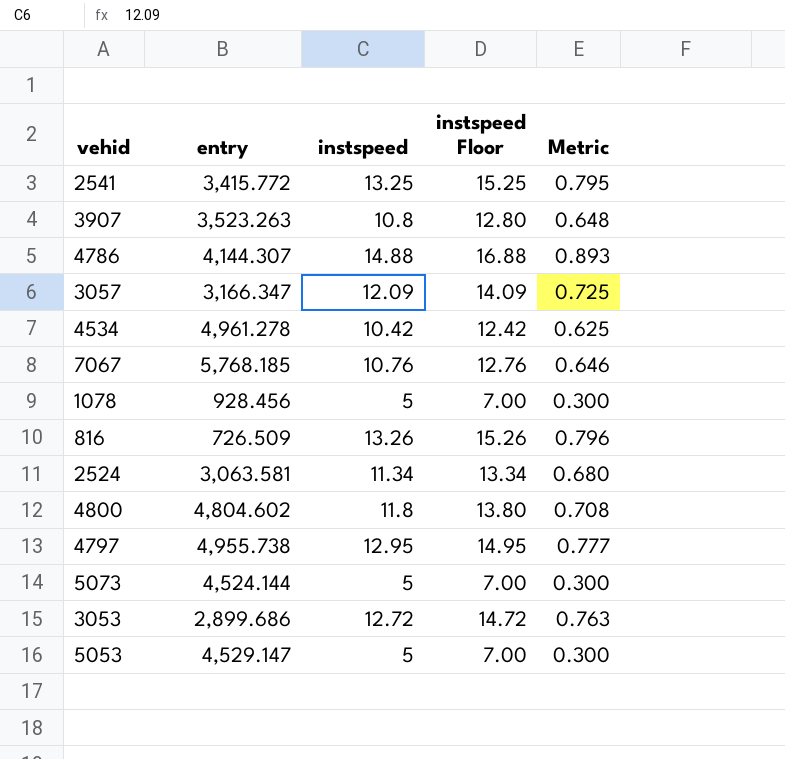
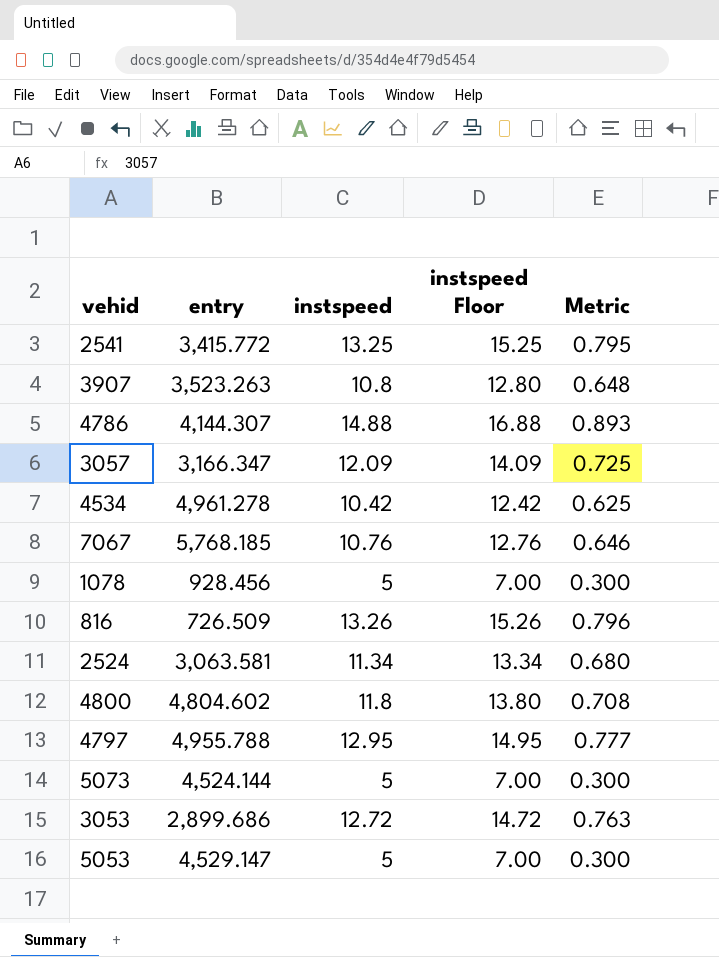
4797 | entry: 4,955.738 -> 4,955.788

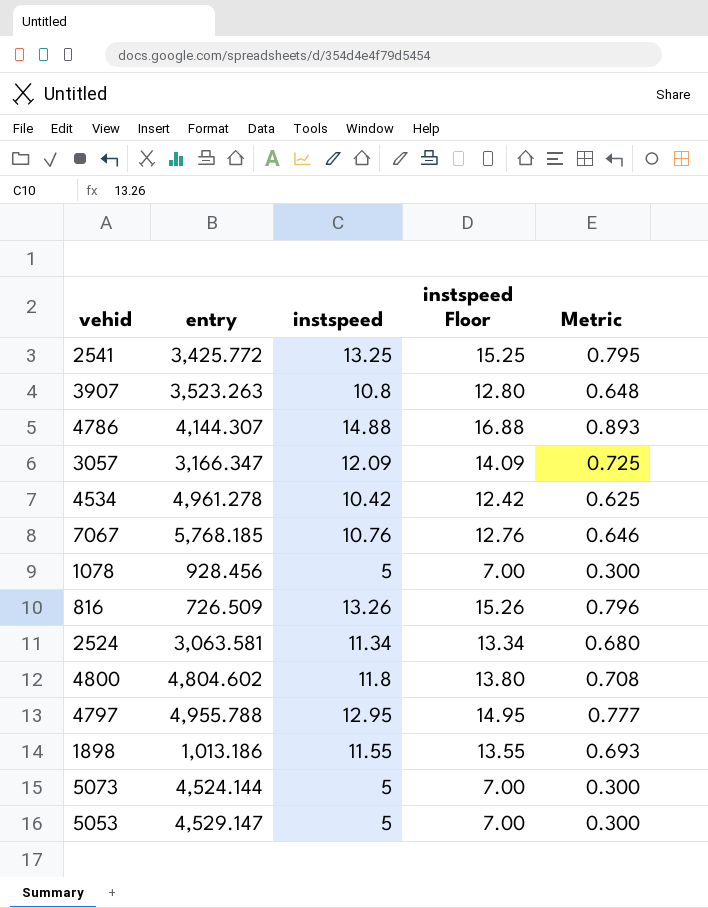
row 3053: 2,899.686 | 12.72 | 14.72 | 0.763 -> none
2541 | entry: 3,415.772 -> 3,425.772
row 1898: none -> 1,013.186 | 11.55 | 13.55 | 0.693

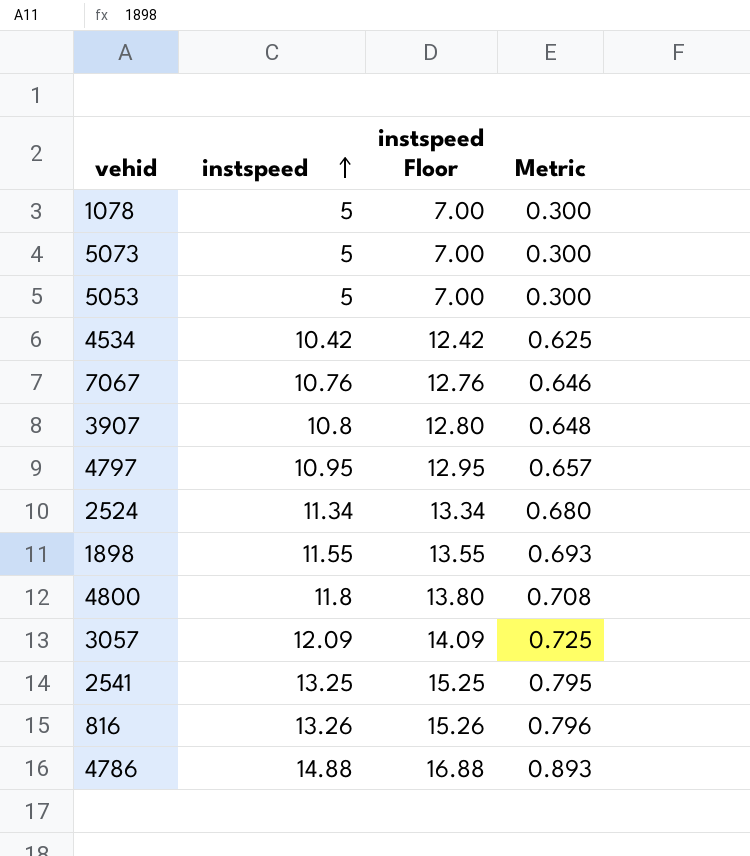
row order: none -> instspeed ascending
column entry | position: 2 -> none
4797 | instspeed: 12.95 -> 10.95
4797 | instspeed Floor: 14.95 -> 12.95
4797 | Metric: 0.777 -> 0.657

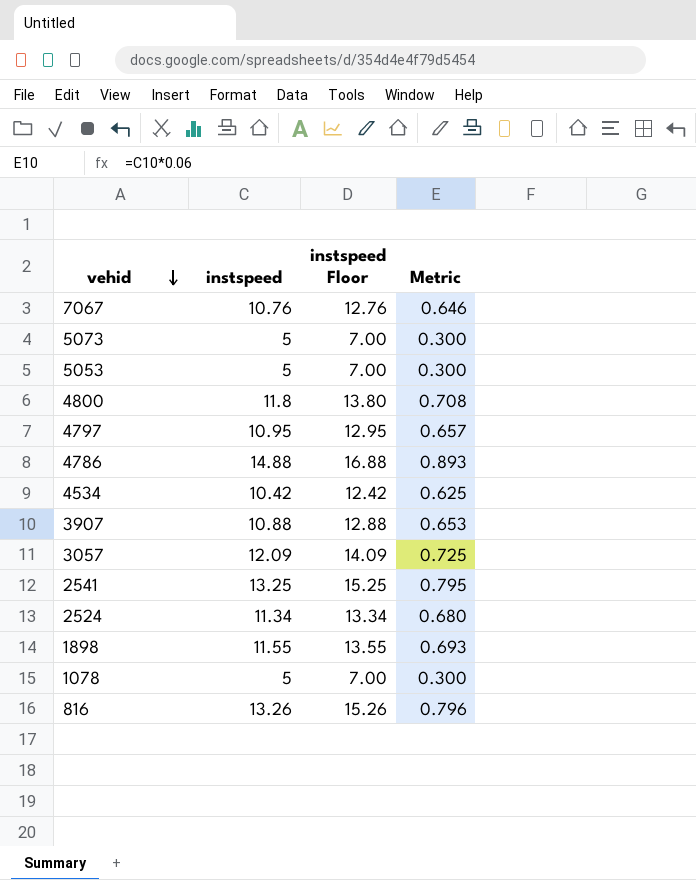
row order: instspeed ascending -> vehid descending
3907 | instspeed: 10.8 -> 10.88
3907 | instspeed Floor: 12.80 -> 12.88
3907 | Metric: 0.648 -> 0.653

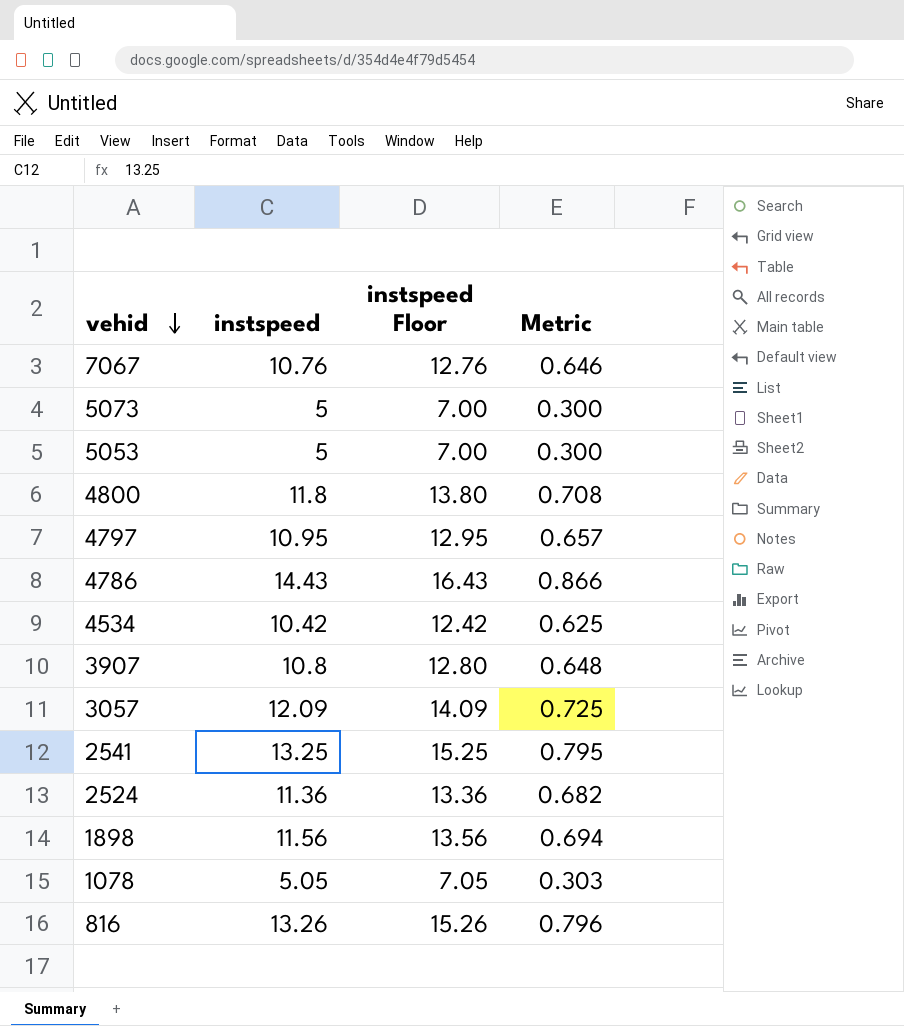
4786 | instspeed: 14.88 -> 14.43
4786 | instspeed Floor: 16.88 -> 16.43
4786 | Metric: 0.893 -> 0.866
3907 | instspeed: 10.88 -> 10.8
3907 | instspeed Floor: 12.88 -> 12.80
3907 | Metric: 0.653 -> 0.648
2524 | instspeed: 11.34 -> 11.36
2524 | instspeed Floor: 13.34 -> 13.36
2524 | Metric: 0.680 -> 0.682
1898 | instspeed: 11.55 -> 11.56
1898 | instspeed Floor: 13.55 -> 13.56
1898 | Metric: 0.693 -> 0.694
1078 | instspeed: 5 -> 5.05
1078 | instspeed Floor: 7.00 -> 7.05
1078 | Metric: 0.300 -> 0.303

